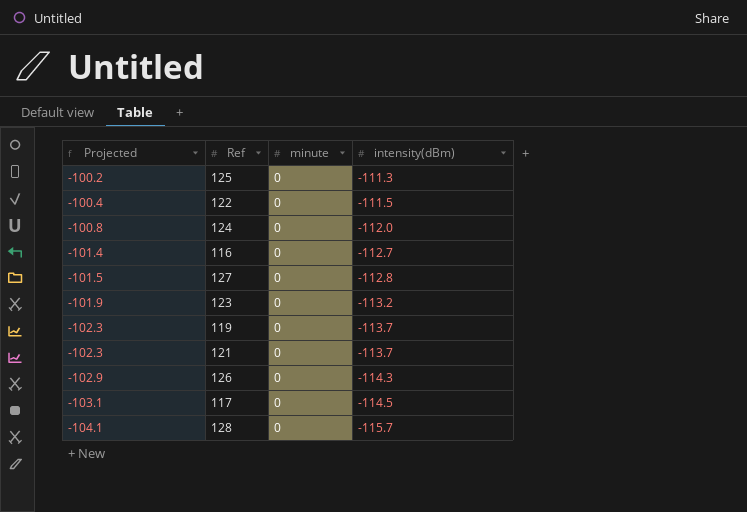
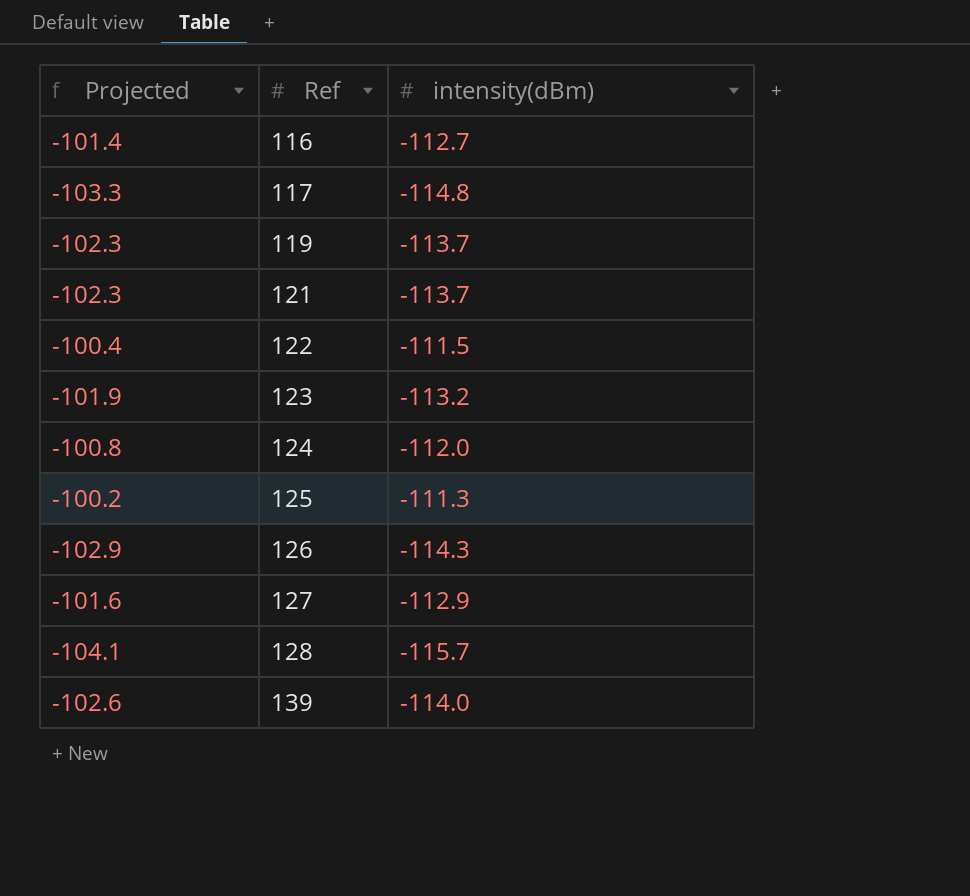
row order: Projected descending -> Ref ascending
column minute | position: 3 -> none
117 | Projected: -103.1 -> -103.3
117 | intensity(dBm): -114.5 -> -114.8
127 | Projected: -101.5 -> -101.6
127 | intensity(dBm): -112.8 -> -112.9
row 139: none -> -102.6 | -114.0

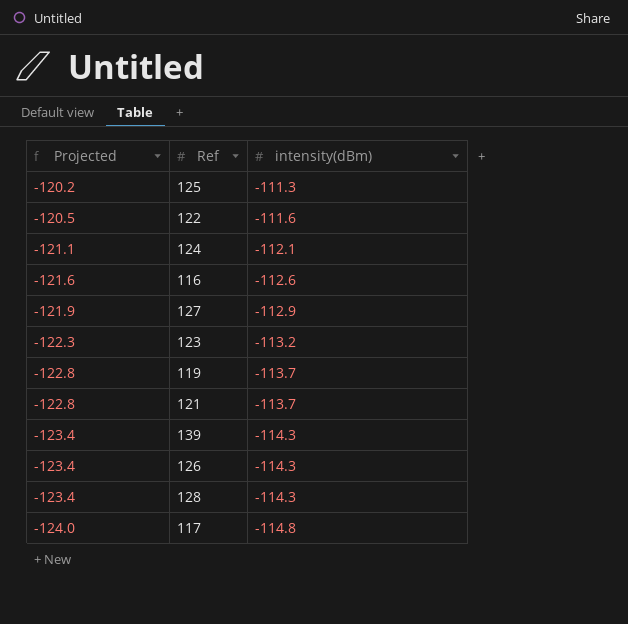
row order: Ref ascending -> Projected descending
column Projected | formula: [intensity(dBm)] * 0.9 -> [intensity(dBm)] * 1.08
122 | intensity(dBm): -111.5 -> -111.6
124 | intensity(dBm): -112.0 -> -112.1
116 | intensity(dBm): -112.7 -> -112.6
139 | intensity(dBm): -114.0 -> -114.3
128 | intensity(dBm): -115.7 -> -114.3

